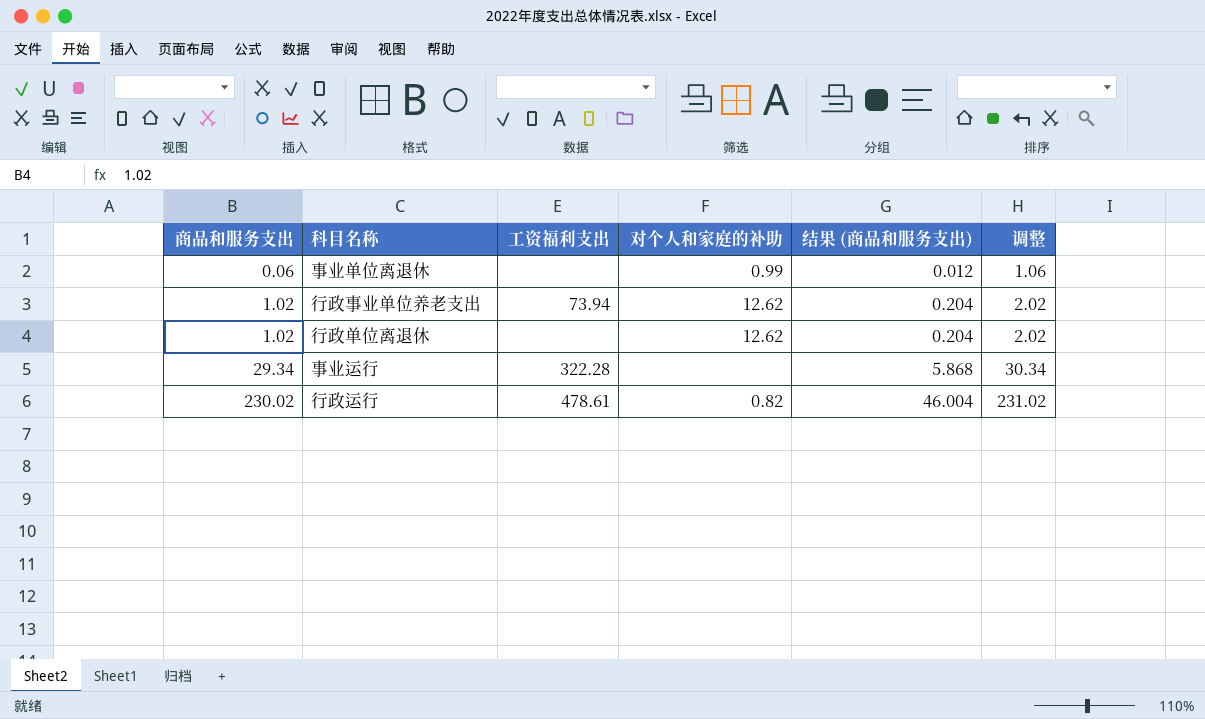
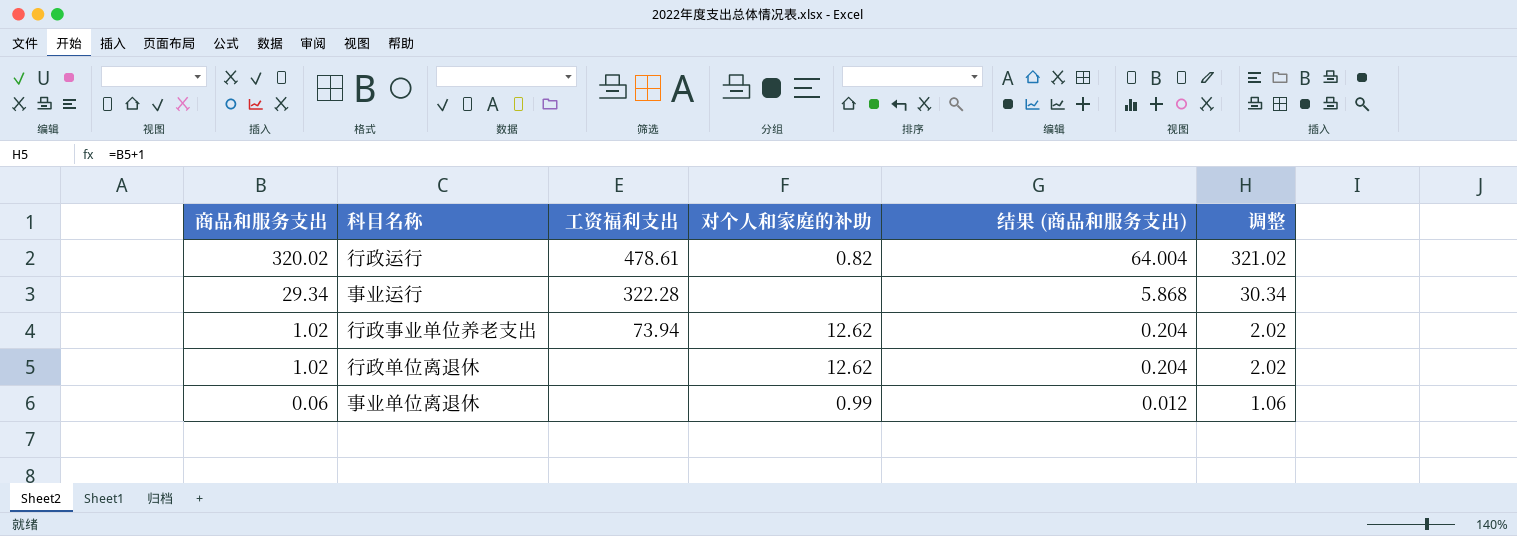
row order: 商品和服务支出 ascending -> 商品和服务支出 descending
行政运行 | 商品和服务支出: 230.02 -> 320.02
行政运行 | 结果 (商品和服务支出): 46.004 -> 64.004
行政运行 | 调整: 231.02 -> 321.02

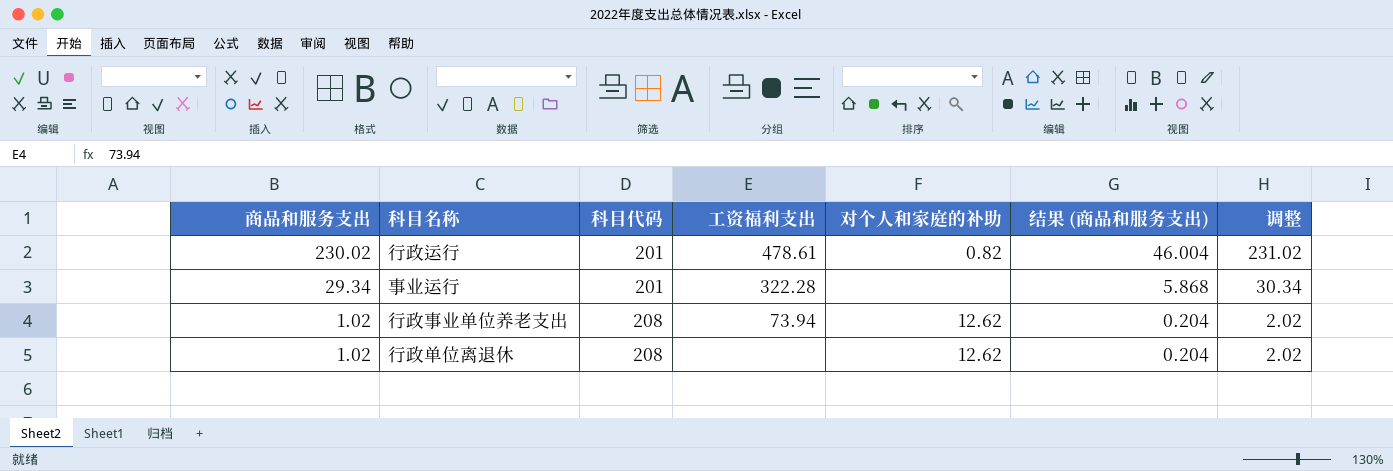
column 科目代码 | position: none -> 3
row 事业单位离退休: 0.06 | none | 0.99 | 0.012 | 1.06 -> none
行政运行 | 商品和服务支出: 320.02 -> 230.02
行政运行 | 结果 (商品和服务支出): 64.004 -> 46.004
行政运行 | 调整: 321.02 -> 231.02

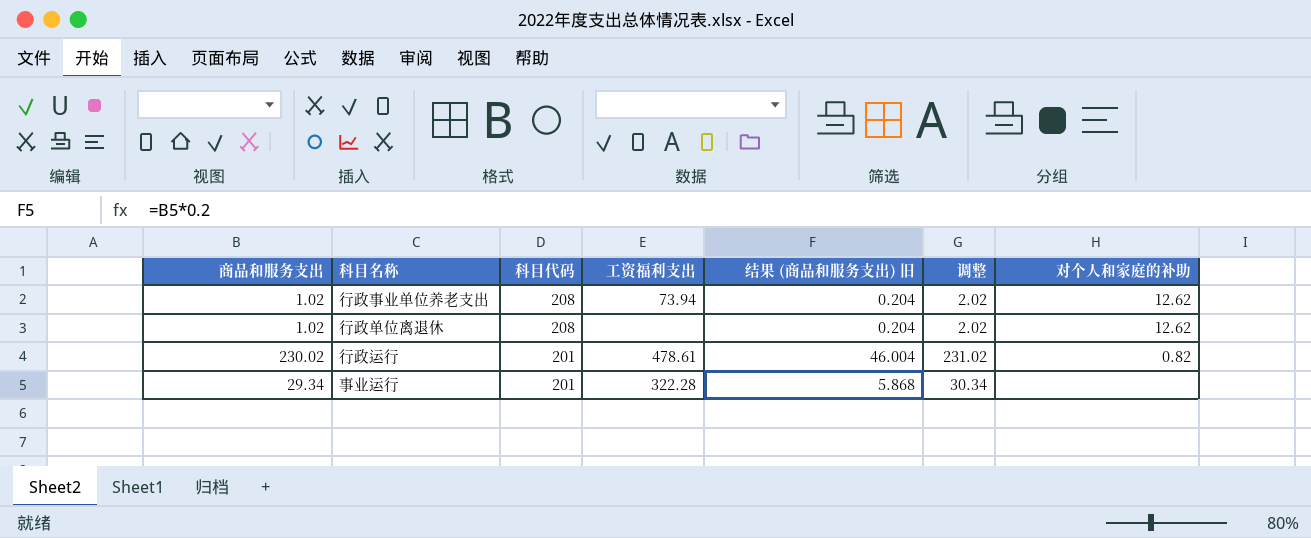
row order: 商品和服务支出 descending -> 科目代码 descending
column name: 结果 (商品和服务支出) -> 结果 (商品和服务支出) 旧
column 对个人和家庭的补助 | position: 5 -> 7

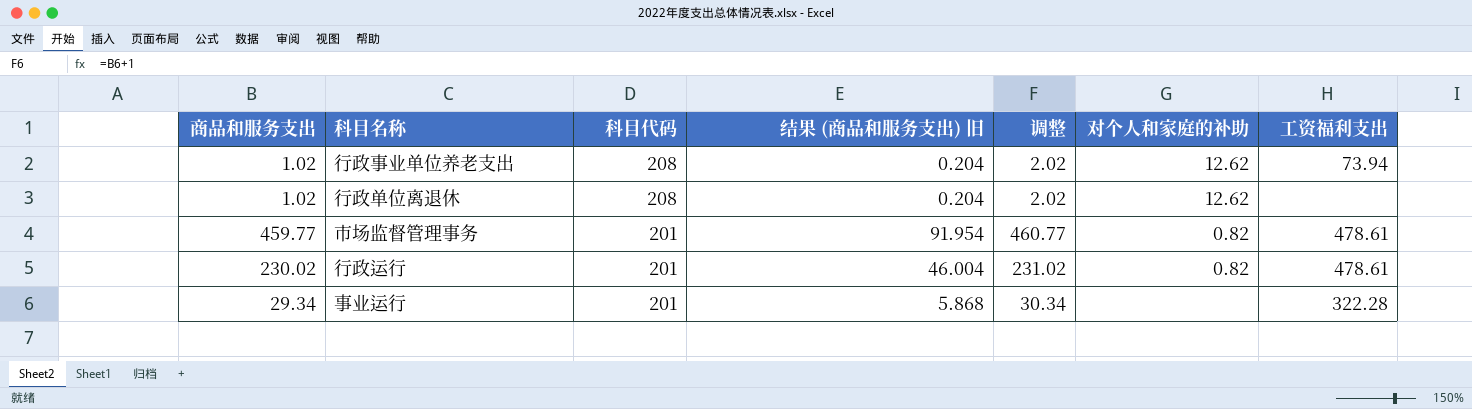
column 工资福利支出 | position: 4 -> 7
row 市场监督管理事务: none -> 459.77 | 201 | 91.954 | 460.77 | 0.82 | 478.61

